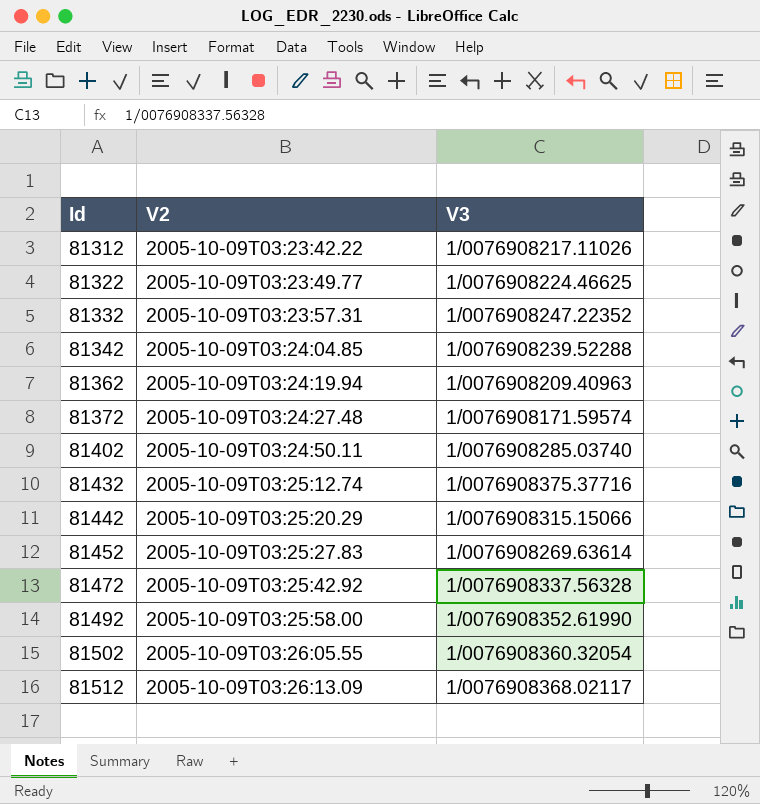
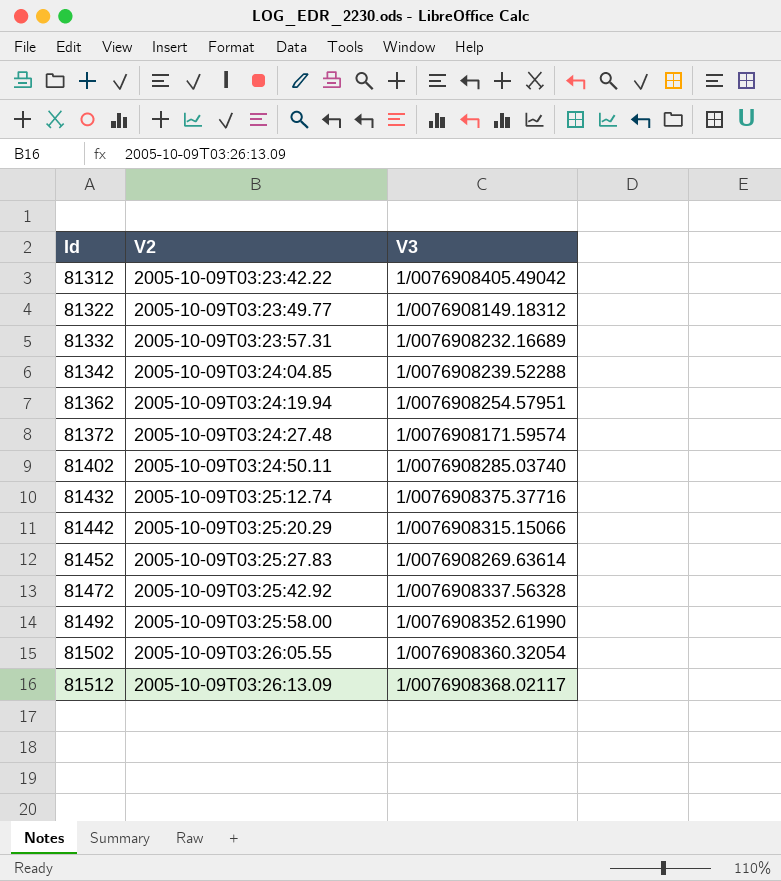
81312 | V3: 1/0076908217.11026 -> 1/0076908405.49042
81322 | V3: 1/0076908224.46625 -> 1/0076908149.18312
81332 | V3: 1/0076908247.22352 -> 1/0076908232.16689
81362 | V3: 1/0076908209.40963 -> 1/0076908254.57951

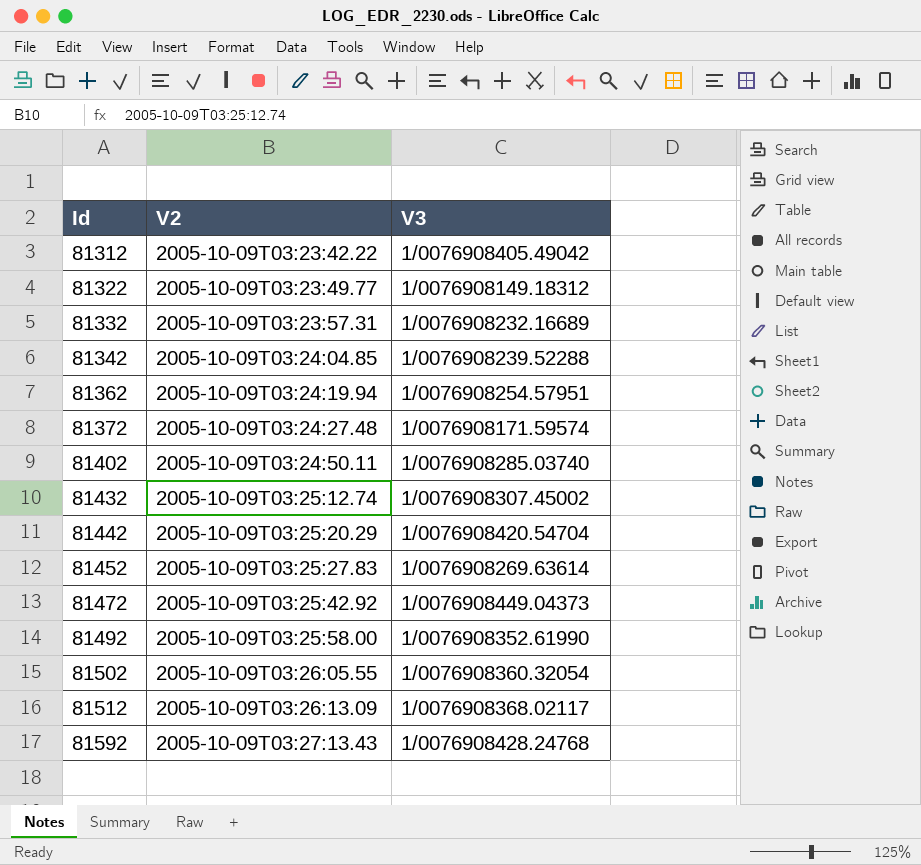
81432 | V3: 1/0076908375.37716 -> 1/0076908307.45002
81442 | V3: 1/0076908315.15066 -> 1/0076908420.54704
81472 | V3: 1/0076908337.56328 -> 1/0076908449.04373
row 81592: none -> 2005-10-09T03:27:13.43 | 1/0076908428.24768

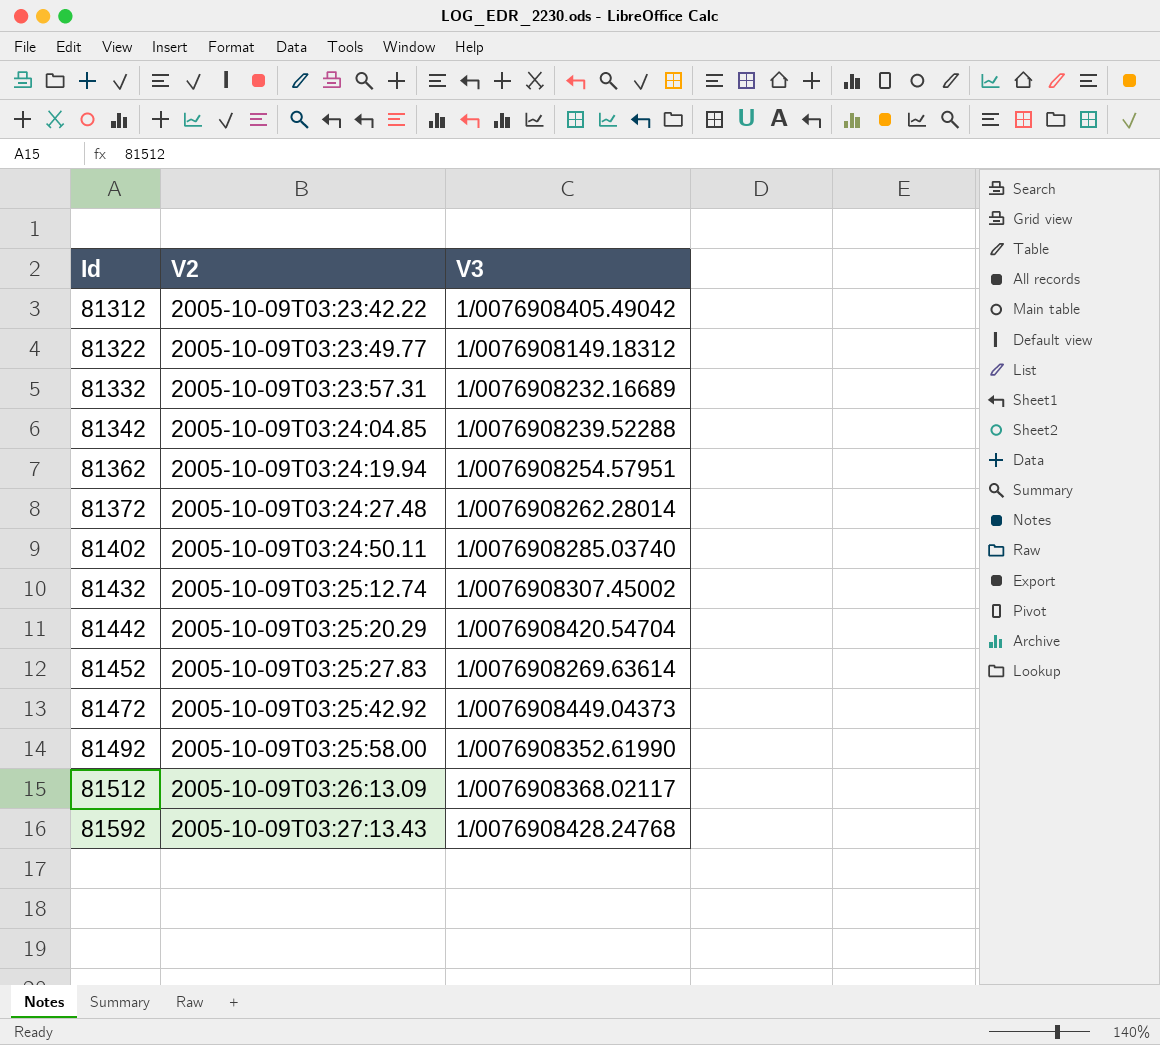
row 81502: 2005-10-09T03:26:05.55 | 1/0076908360.32054 -> none
81372 | V3: 1/0076908171.59574 -> 1/0076908262.28014

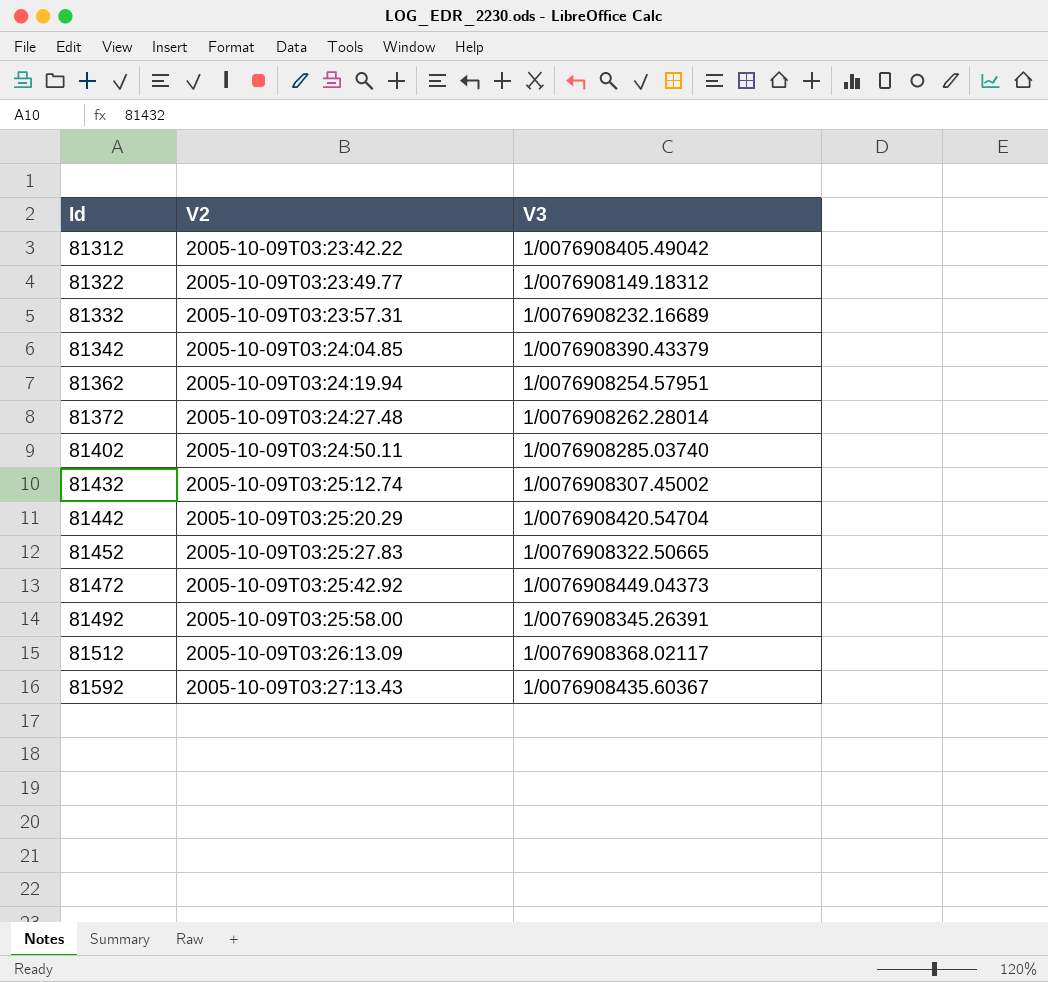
81342 | V3: 1/0076908239.52288 -> 1/0076908390.43379
81452 | V3: 1/0076908269.63614 -> 1/0076908322.50665
81492 | V3: 1/0076908352.61990 -> 1/0076908345.26391
81592 | V3: 1/0076908428.24768 -> 1/0076908435.60367

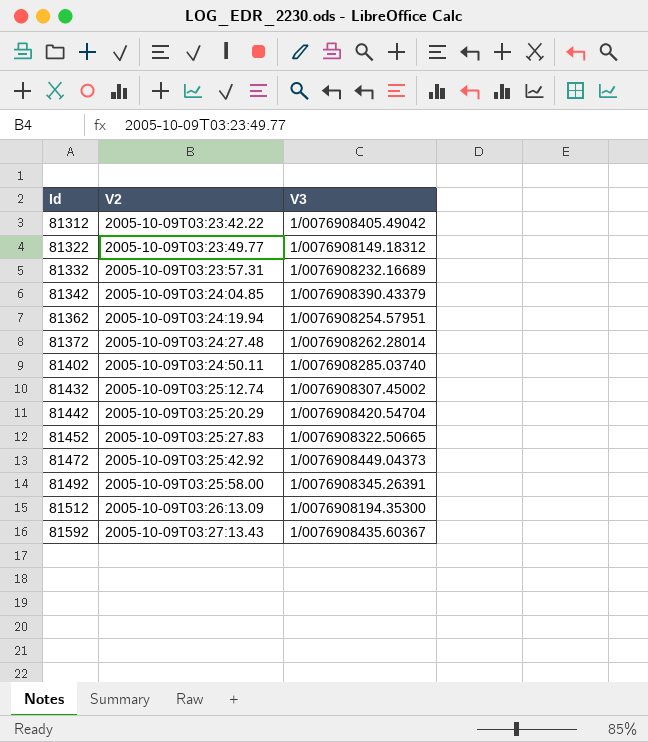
81512 | V3: 1/0076908368.02117 -> 1/0076908194.35300

